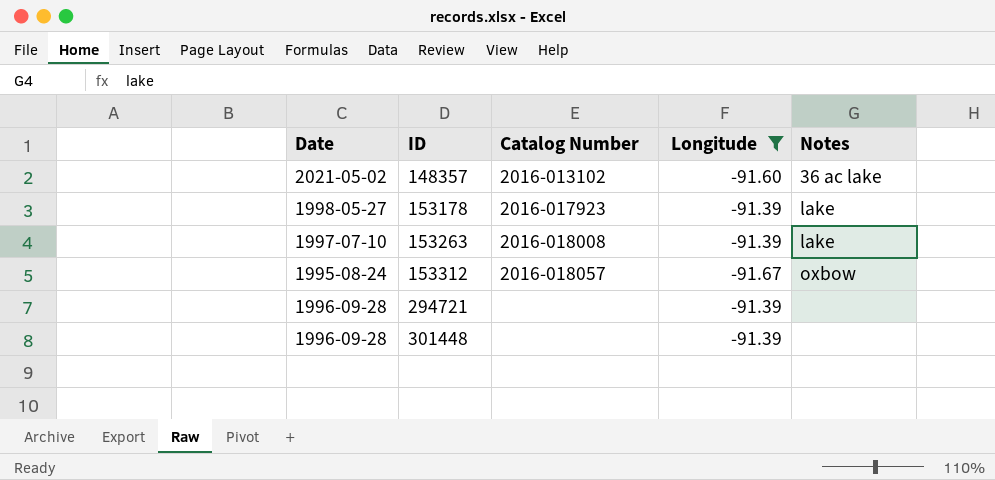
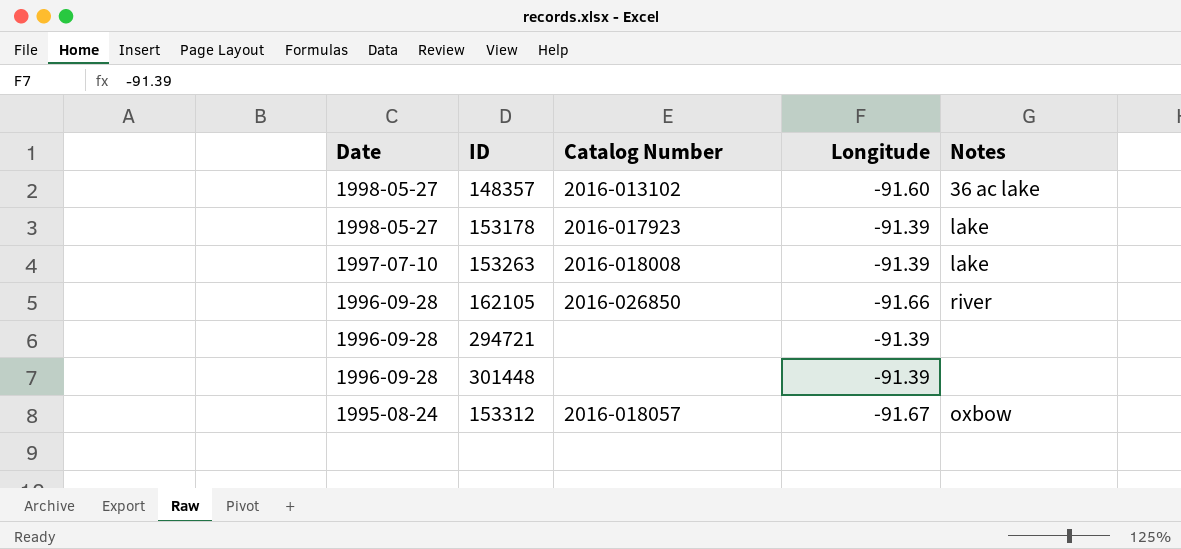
filter: Longitude != -91.66 -> none
row order: ID ascending -> Date descending
148357 | Date: 2021-05-02 -> 1998-05-27

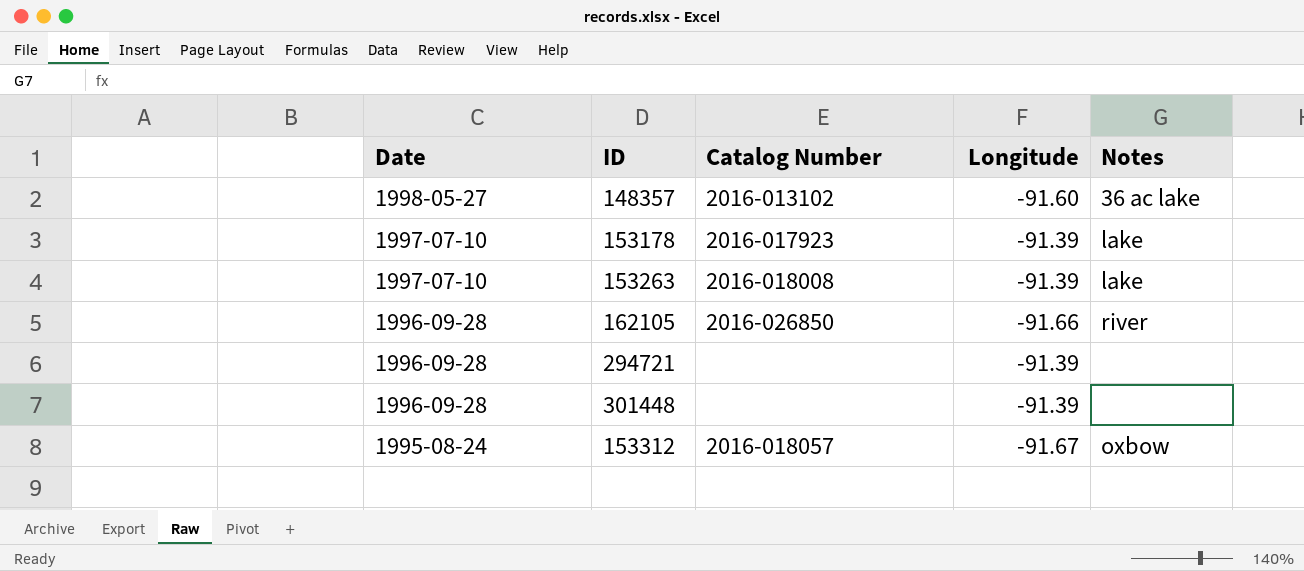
153178 | Date: 1998-05-27 -> 1997-07-10

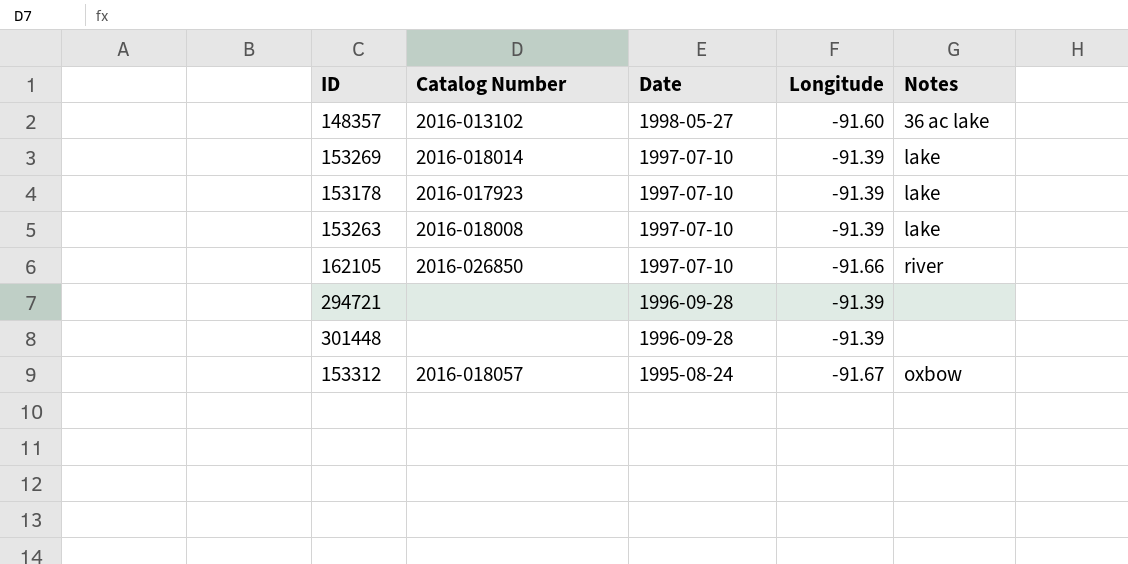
column Date | position: 1 -> 3
row 153269: none -> 2016-018014 | 1997-07-10 | -91.39 | lake
162105 | Date: 1996-09-28 -> 1997-07-10

